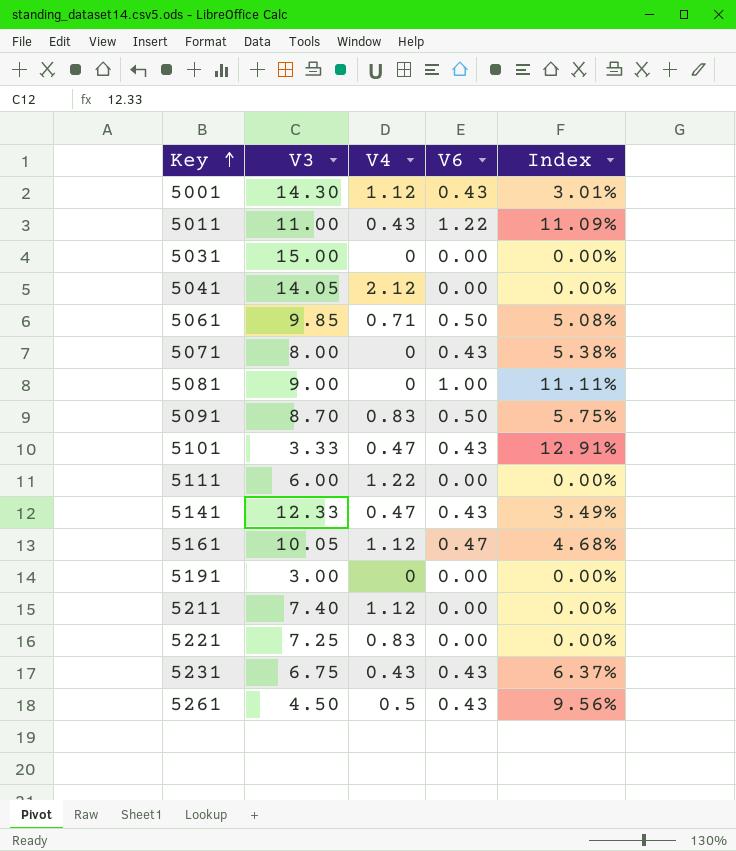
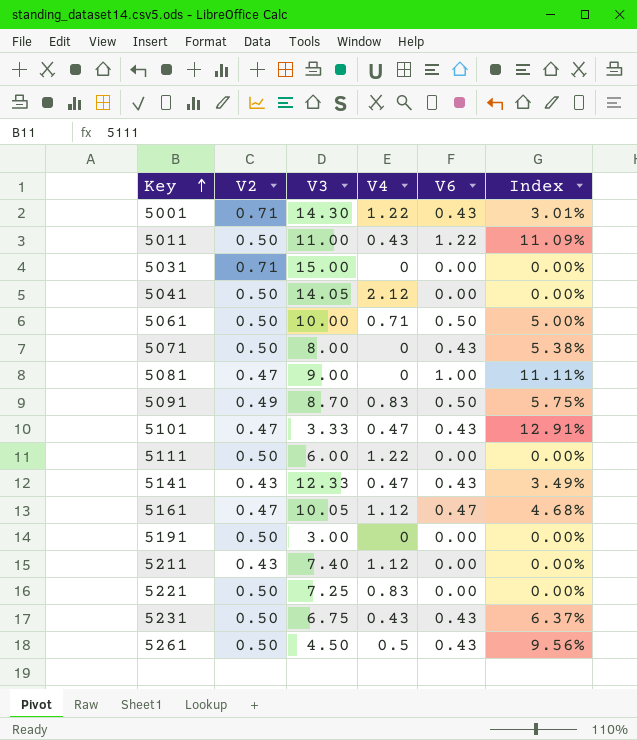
column V2 | position: none -> 2
5001 | V4: 1.12 -> 1.22
5061 | V3: 9.85 -> 10.00
5061 | Index: 5.08% -> 5.00%

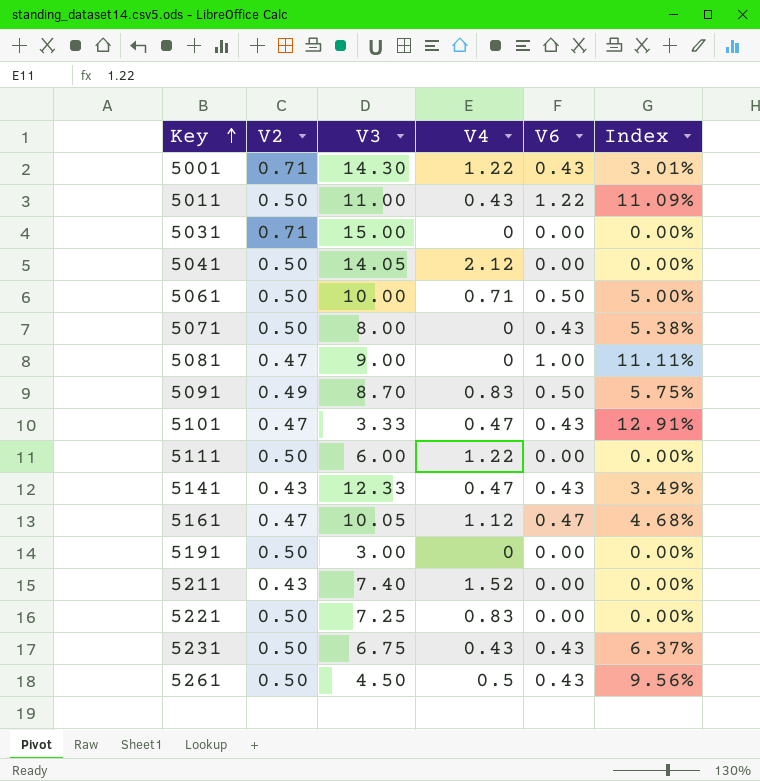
5211 | V4: 1.12 -> 1.52

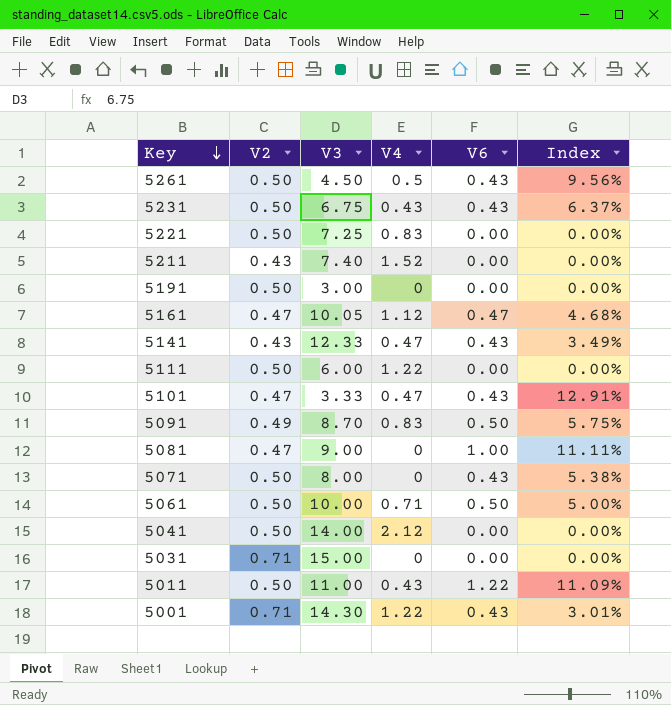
row order: Key ascending -> Key descending
5041 | V3: 14.05 -> 14.00

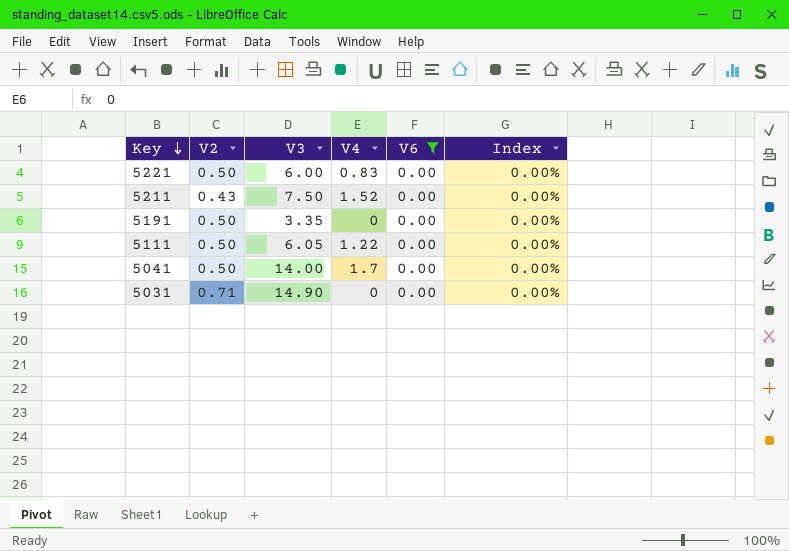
filter: none -> V6 = 0.00
5221 | V3: 7.25 -> 6.00
5211 | V3: 7.40 -> 7.50
5191 | V3: 3.00 -> 3.35
5111 | V3: 6.00 -> 6.05
5041 | V4: 2.12 -> 1.7
5031 | V3: 15.00 -> 14.90

